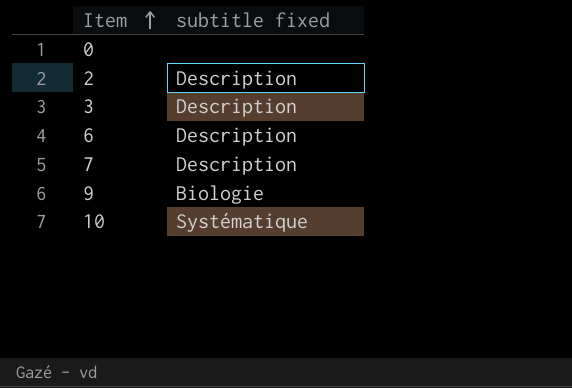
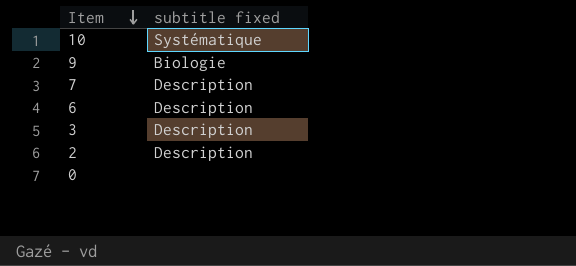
row order: Item ascending -> Item descending

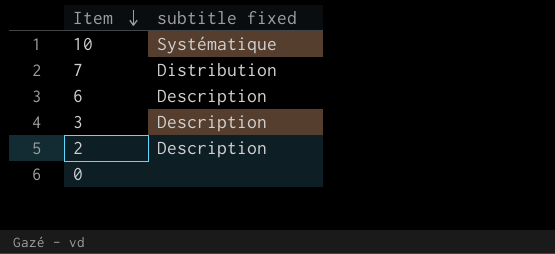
row 9: Biologie -> none
7 | subtitle fixed: Description -> Distribution

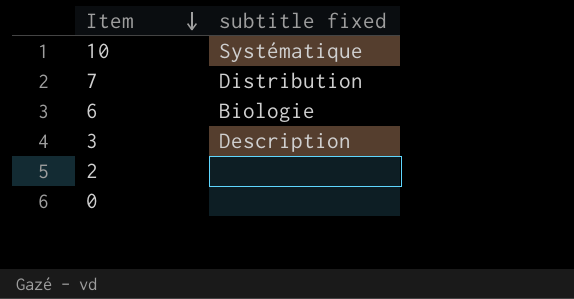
6 | subtitle fixed: Description -> Biologie
2 | subtitle fixed: Description -> none

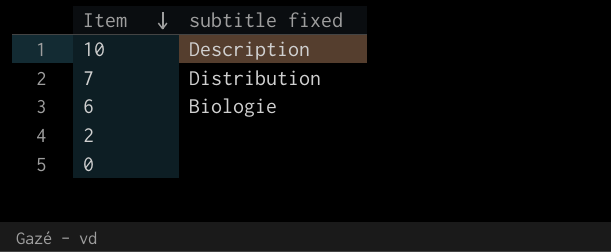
row 3: Description -> none
10 | subtitle fixed: Systématique -> Description

